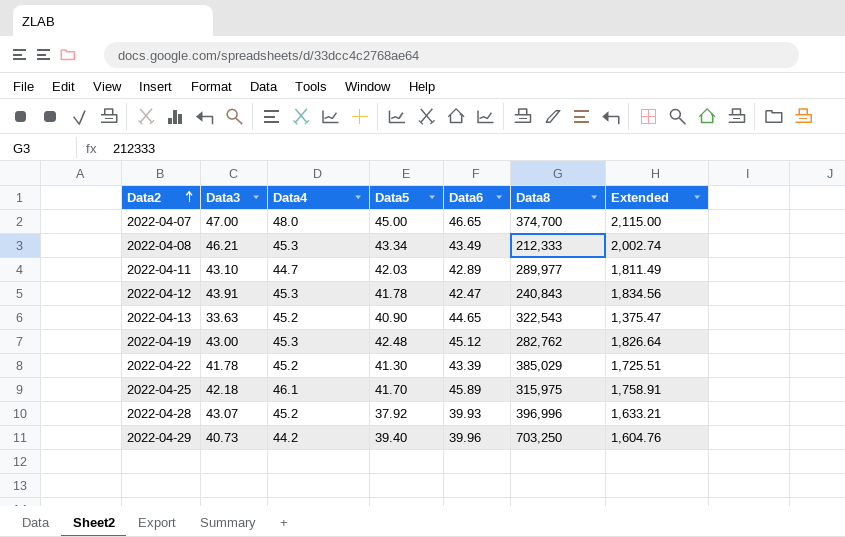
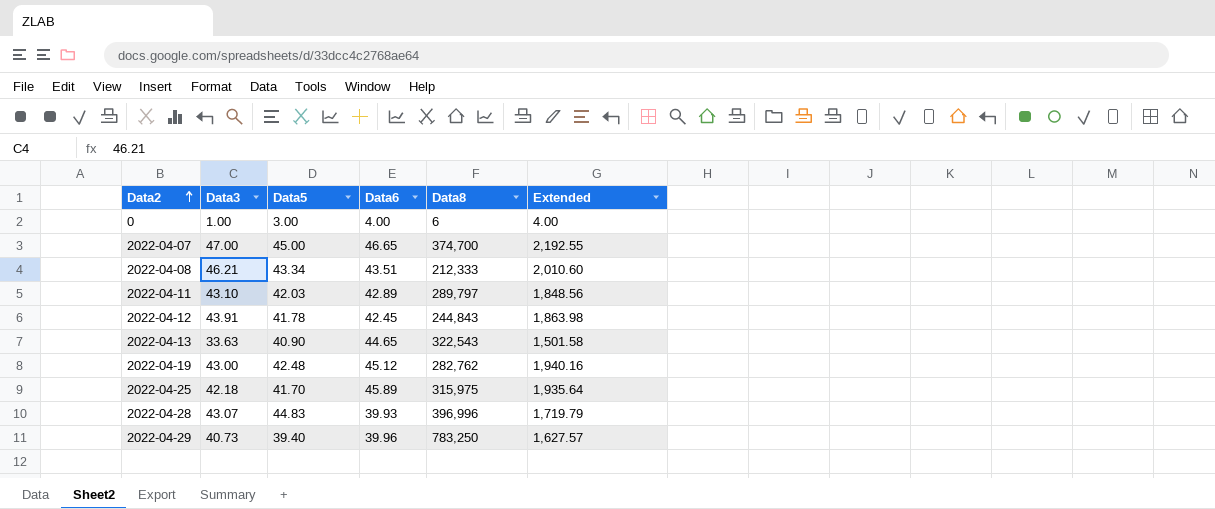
column Data4 | position: 3 -> none
column Extended | formula: [Data3] * [Data5] -> [Data3] * [Data6]
row 2022-04-22: 41.78 | 45.2 | 41.30 | 43.39 | 385,029 | 1,725.51 -> none
row 0: none -> 1.00 | 3.00 | 4.00 | 6 | 4.00
2022-04-08 | Data6: 43.49 -> 43.51
2022-04-11 | Data8: 289,977 -> 289,797
2022-04-12 | Data6: 42.47 -> 42.45
2022-04-12 | Data8: 240,843 -> 244,843
2022-04-28 | Data5: 37.92 -> 44.83
2022-04-29 | Data8: 703,250 -> 783,250

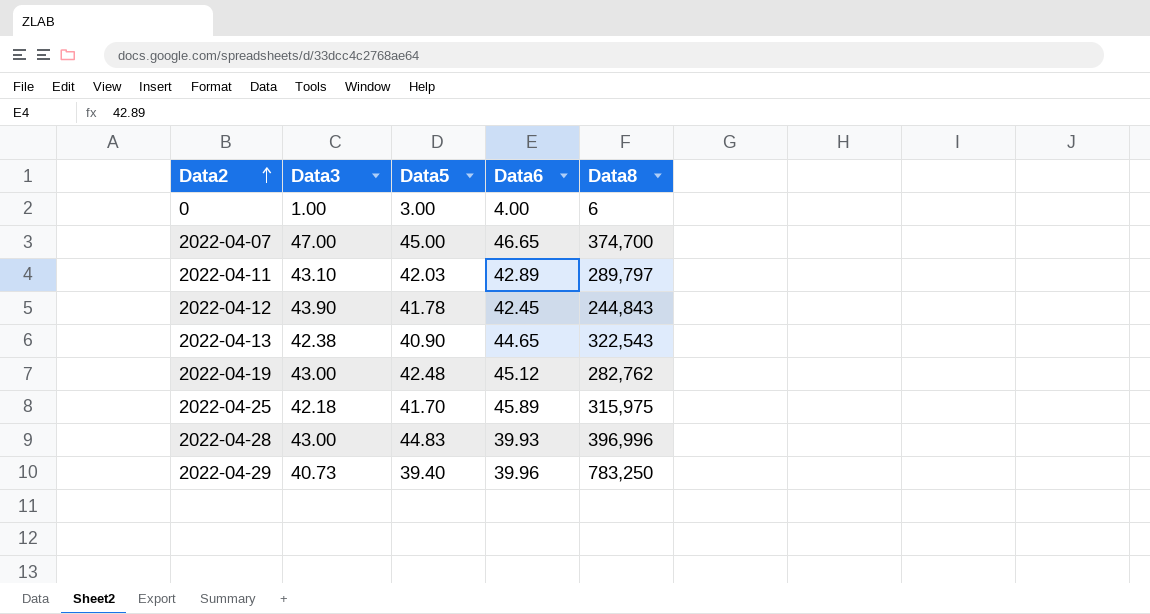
column Extended | formula: [Data3] * [Data6] -> none
row 2022-04-08: 46.21 | 43.34 | 43.51 | 212,333 | 2,010.60 -> none
2022-04-12 | Data3: 43.91 -> 43.90
2022-04-13 | Data3: 33.63 -> 42.38
2022-04-28 | Data3: 43.07 -> 43.00

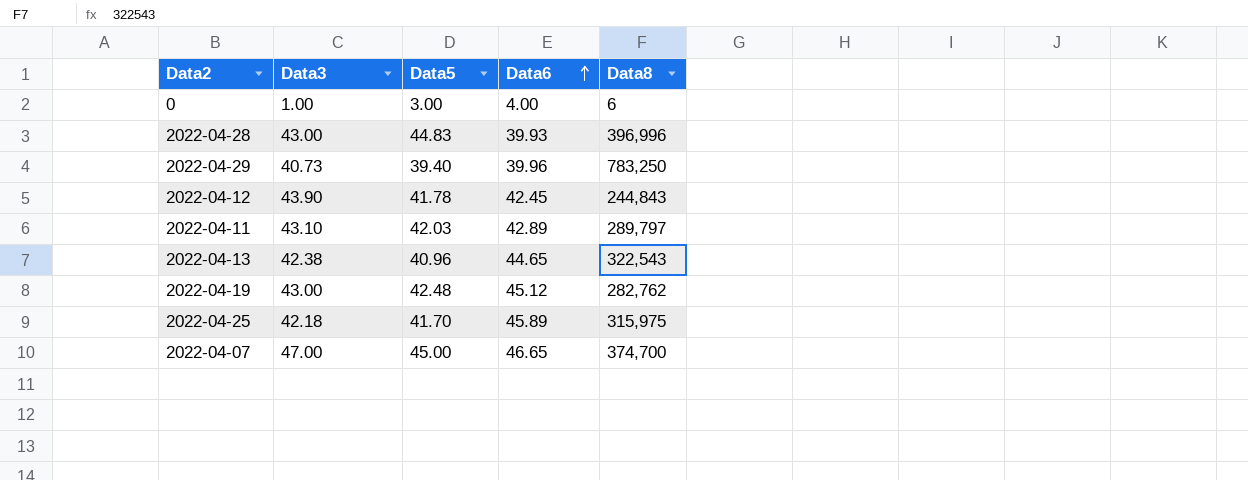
row order: Data2 ascending -> Data6 ascending
2022-04-13 | Data5: 40.90 -> 40.96

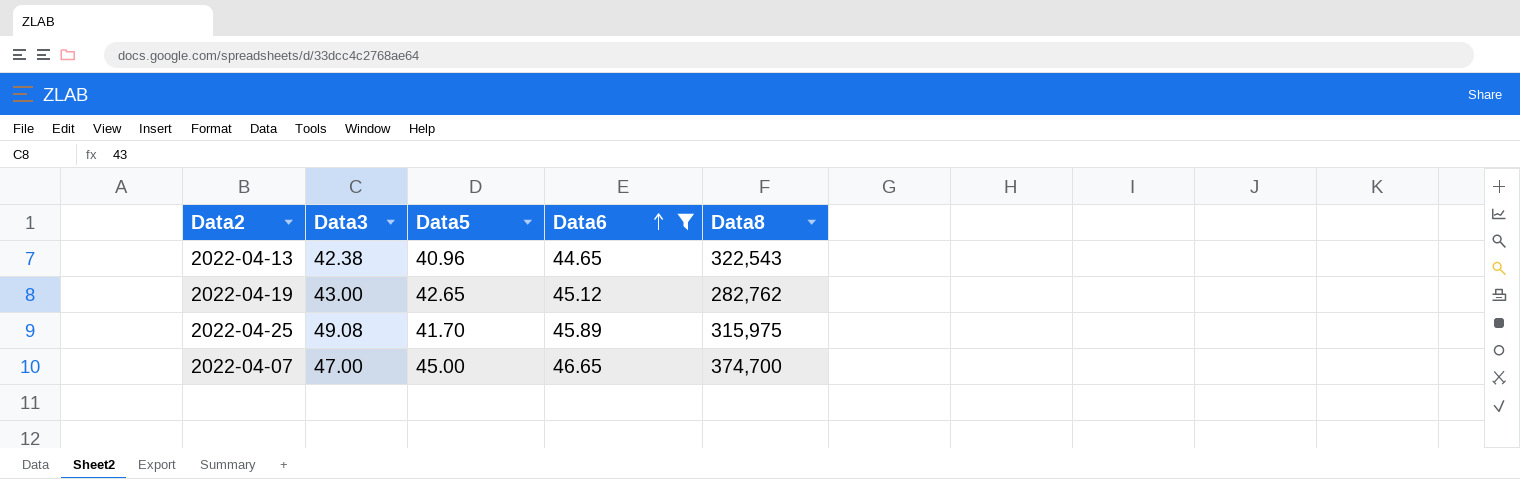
filter: none -> Data6 >= 44.65
2022-04-19 | Data5: 42.48 -> 42.65
2022-04-25 | Data3: 42.18 -> 49.08

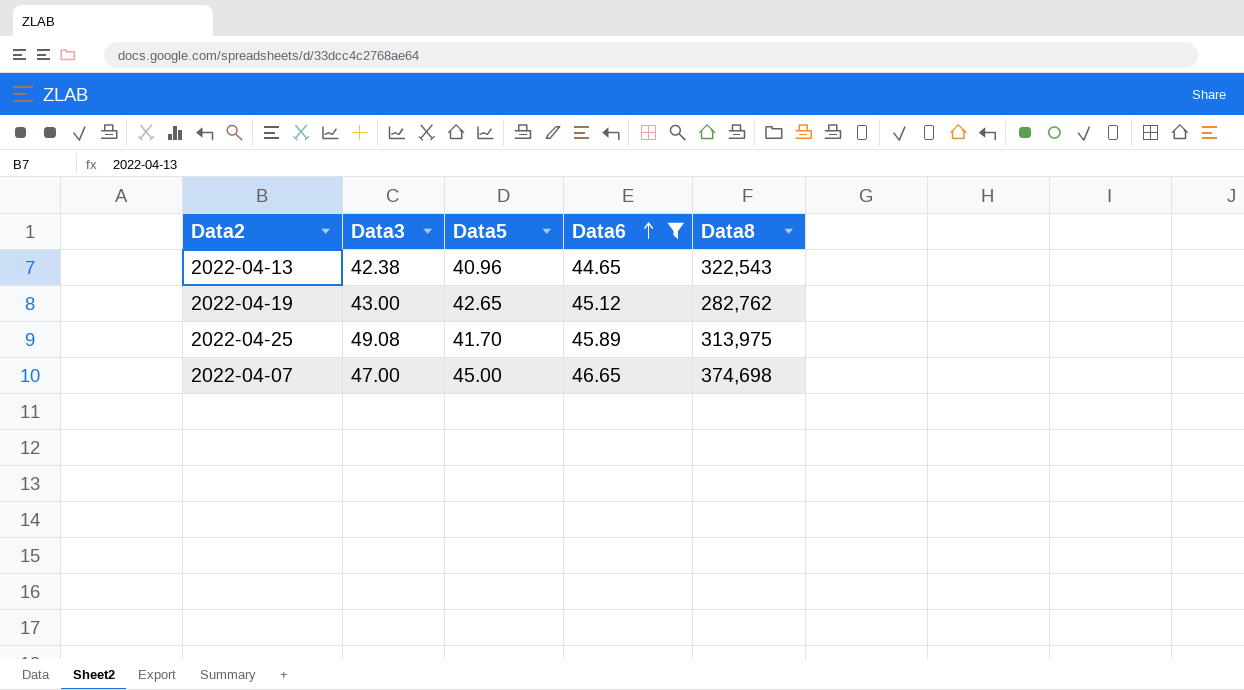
2022-04-25 | Data8: 315,975 -> 313,975
2022-04-07 | Data8: 374,700 -> 374,698

